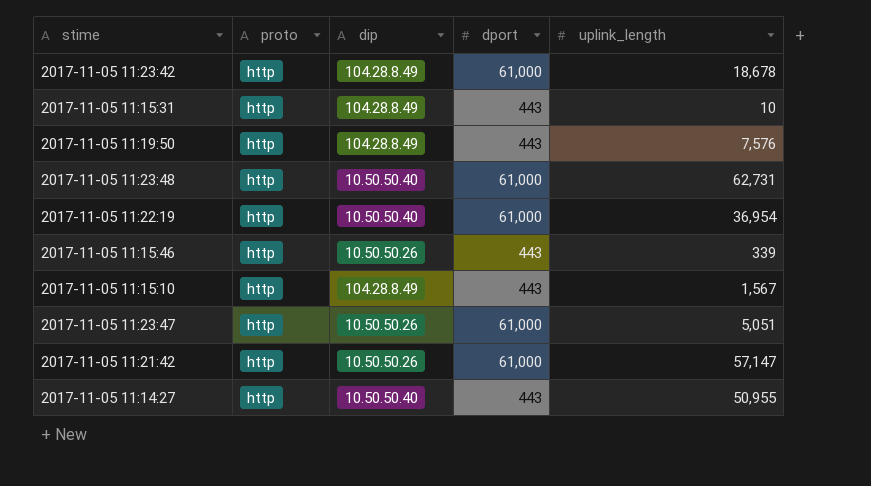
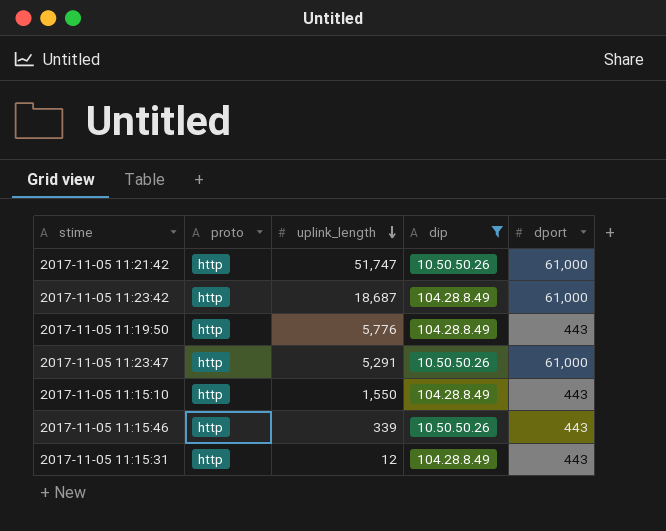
filter: none -> dip != 10.50.50.40
row order: none -> uplink_length descending
column uplink_length | position: 5 -> 3
2017-11-05 11:21:42 | uplink_length: 57,147 -> 51,747
2017-11-05 11:23:42 | uplink_length: 18,678 -> 18,687
2017-11-05 11:19:50 | uplink_length: 7,576 -> 5,776
2017-11-05 11:23:47 | uplink_length: 5,051 -> 5,291
2017-11-05 11:15:10 | uplink_length: 1,567 -> 1,550
2017-11-05 11:15:31 | uplink_length: 10 -> 12

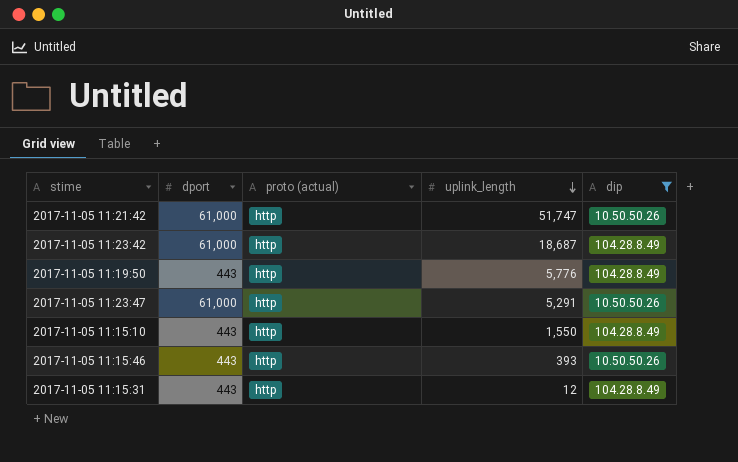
column dport | position: 5 -> 2
column name: proto -> proto (actual)
2017-11-05 11:15:46 | uplink_length: 339 -> 393

